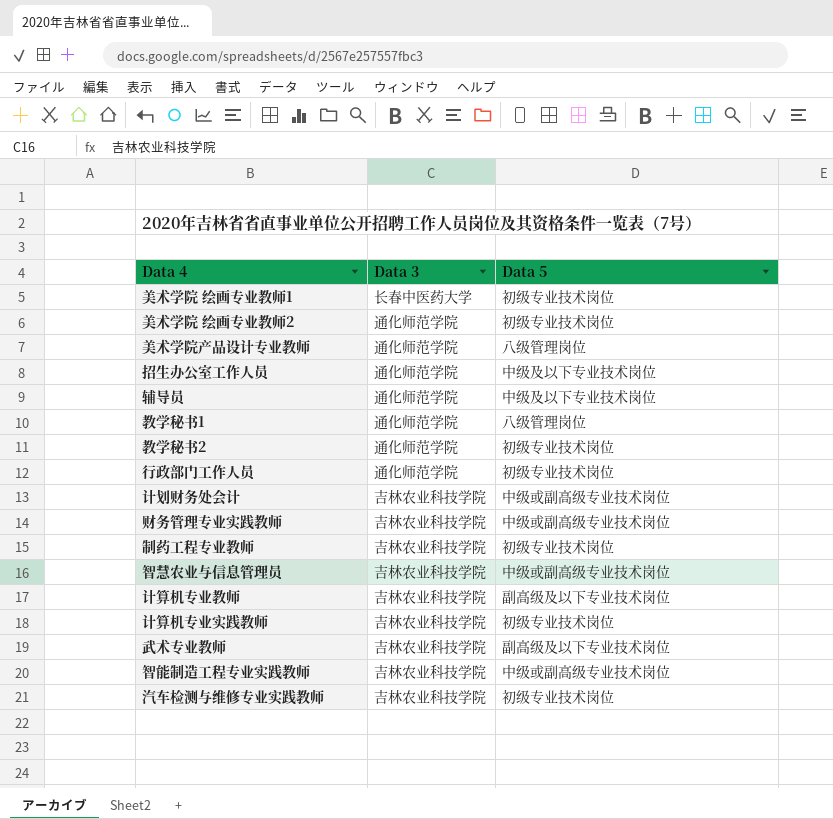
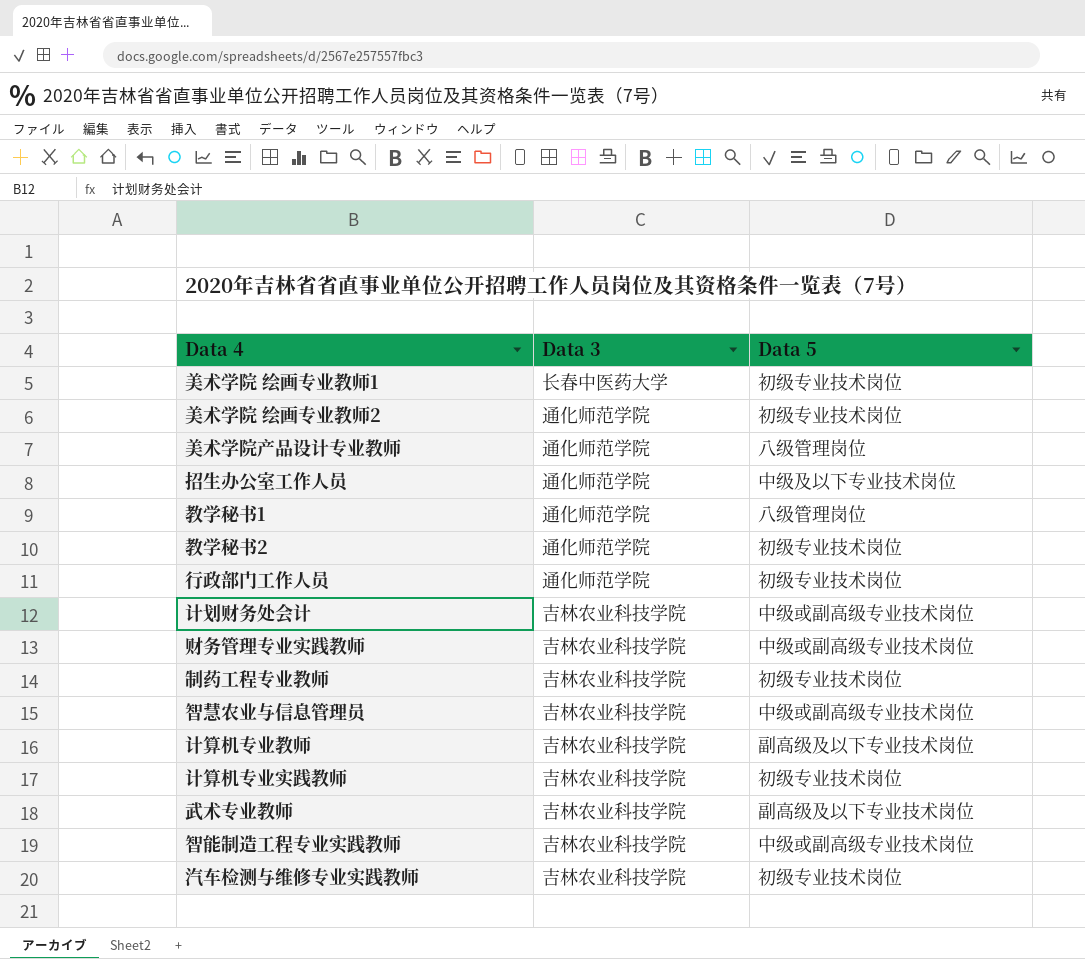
row 辅导员: 通化师范学院 | 中级及以下专业技术岗位 -> none

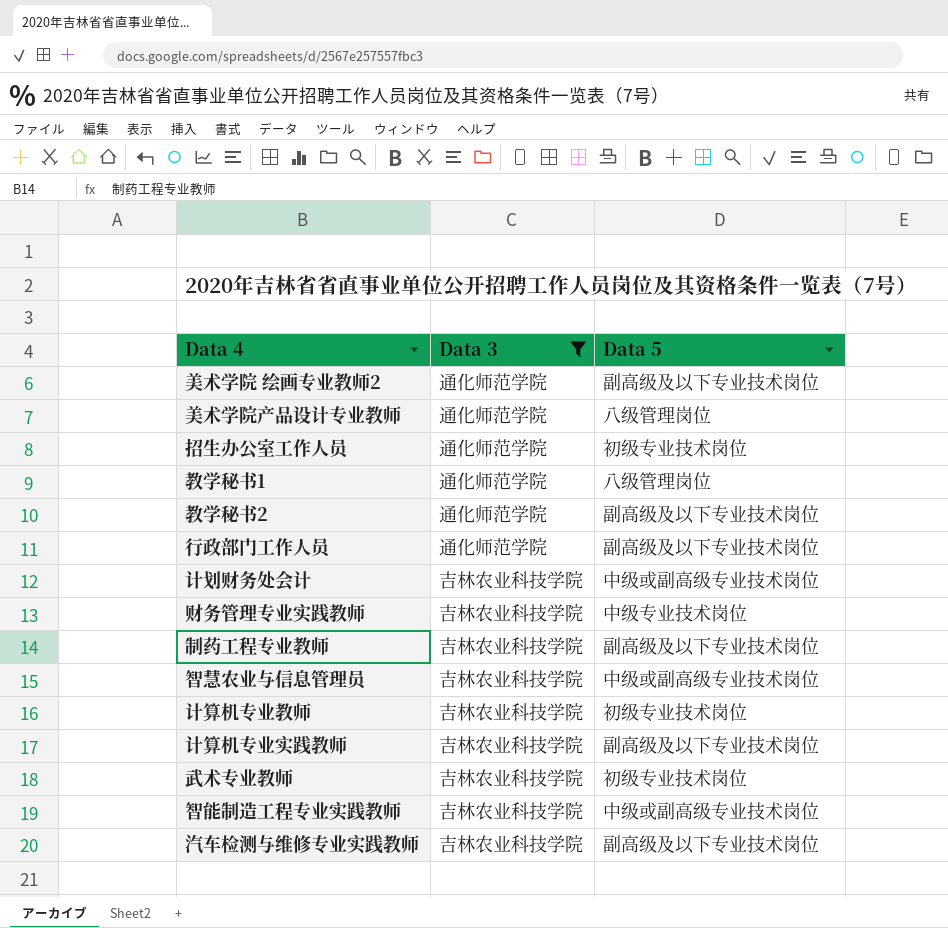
filter: none -> Data 3 != 长春中医药大学
美术学院 绘画专业教师2 | Data 5: 初级专业技术岗位 -> 副高级及以下专业技术岗位
招生办公室工作人员 | Data 5: 中级及以下专业技术岗位 -> 初级专业技术岗位
教学秘书2 | Data 5: 初级专业技术岗位 -> 副高级及以下专业技术岗位
行政部门工作人员 | Data 5: 初级专业技术岗位 -> 副高级及以下专业技术岗位
财务管理专业实践教师 | Data 5: 中级或副高级专业技术岗位 -> 中级专业技术岗位
制药工程专业教师 | Data 5: 初级专业技术岗位 -> 副高级及以下专业技术岗位
计算机专业教师 | Data 5: 副高级及以下专业技术岗位 -> 初级专业技术岗位
计算机专业实践教师 | Data 5: 初级专业技术岗位 -> 副高级及以下专业技术岗位
武术专业教师 | Data 5: 副高级及以下专业技术岗位 -> 初级专业技术岗位
汽车检测与维修专业实践教师 | Data 5: 初级专业技术岗位 -> 副高级及以下专业技术岗位

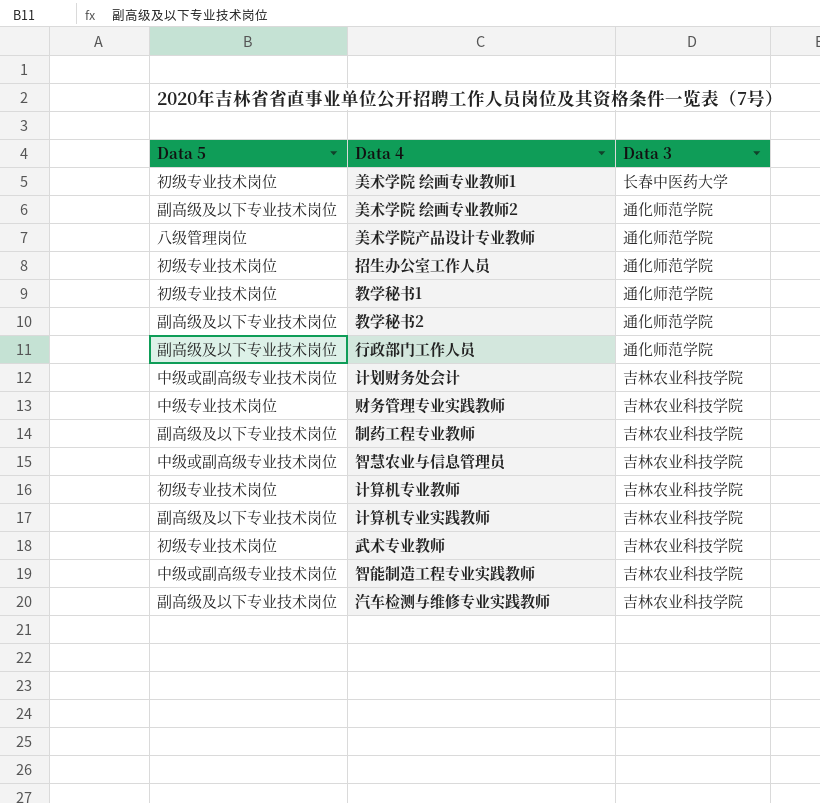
filter: Data 3 != 长春中医药大学 -> none
column Data 5 | position: 3 -> 1
教学秘书1 | Data 5: 八级管理岗位 -> 初级专业技术岗位

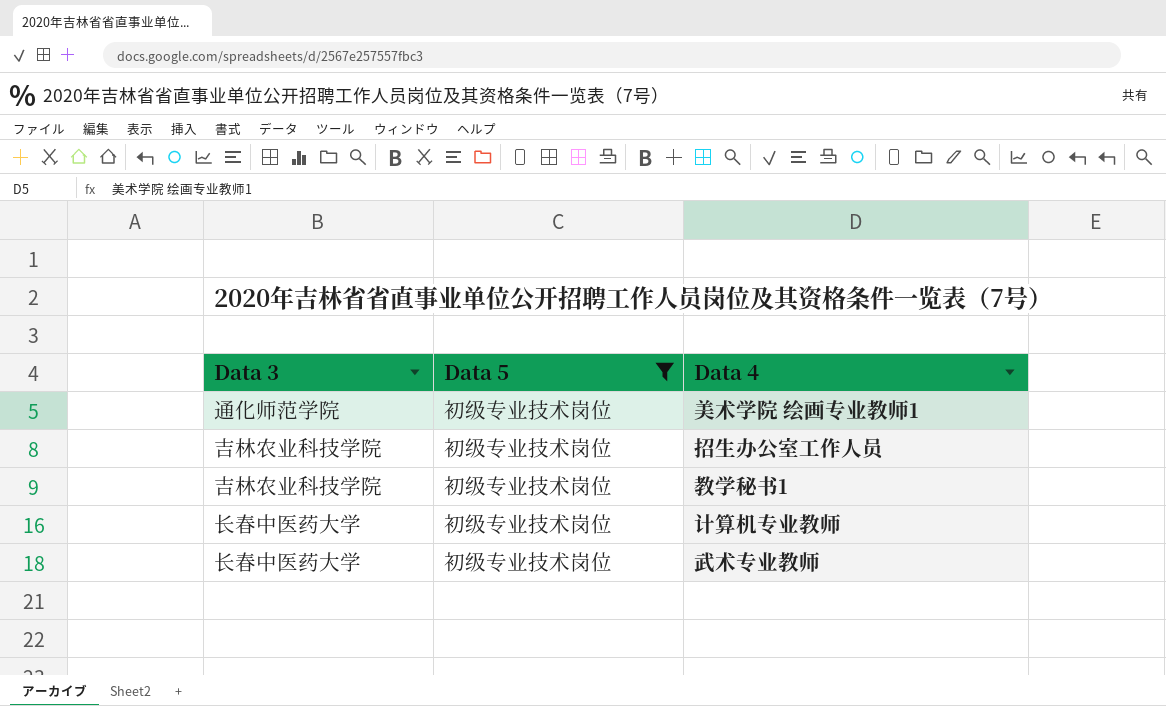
filter: none -> Data 5 = 初级专业技术岗位
column Data 3 | position: 3 -> 1
美术学院 绘画专业教师1 | Data 3: 长春中医药大学 -> 通化师范学院
招生办公室工作人员 | Data 3: 通化师范学院 -> 吉林农业科技学院
教学秘书1 | Data 3: 通化师范学院 -> 吉林农业科技学院
计算机专业教师 | Data 3: 吉林农业科技学院 -> 长春中医药大学
武术专业教师 | Data 3: 吉林农业科技学院 -> 长春中医药大学

